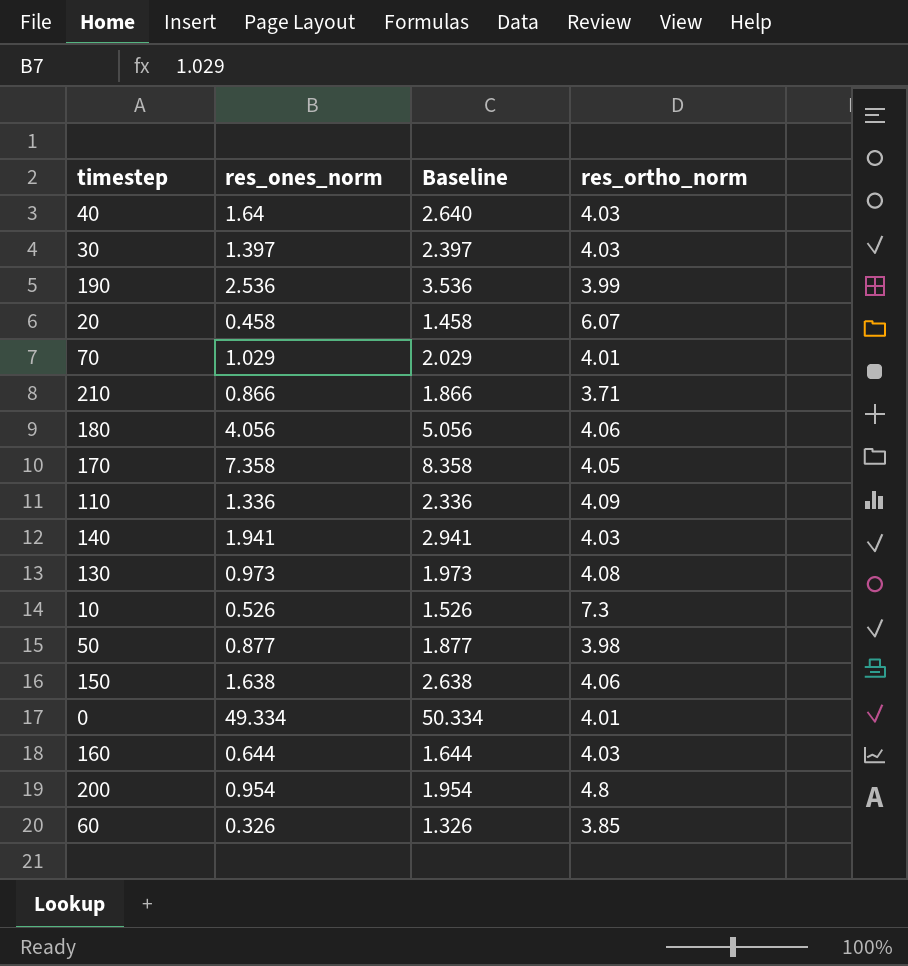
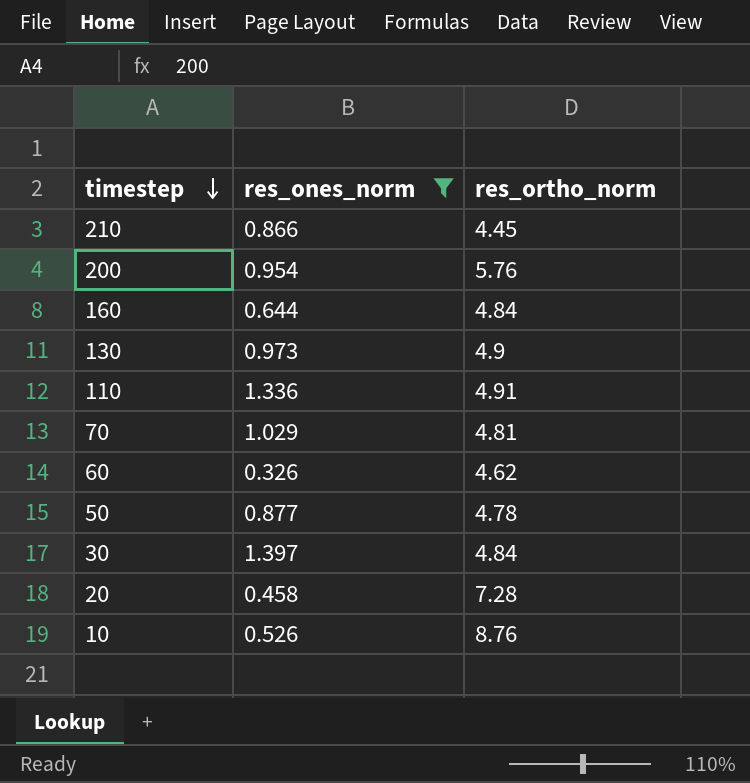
filter: none -> res_ones_norm <= 1.397
row order: none -> timestep descending
column Baseline | formula: [res_ones_norm] + 1 -> none
210 | res_ortho_norm: 3.71 -> 4.45
200 | res_ortho_norm: 4.8 -> 5.76
160 | res_ortho_norm: 4.03 -> 4.84
130 | res_ortho_norm: 4.08 -> 4.9
110 | res_ortho_norm: 4.09 -> 4.91
70 | res_ortho_norm: 4.01 -> 4.81
60 | res_ortho_norm: 3.85 -> 4.62
50 | res_ortho_norm: 3.98 -> 4.78
30 | res_ortho_norm: 4.03 -> 4.84
20 | res_ortho_norm: 6.07 -> 7.28
10 | res_ortho_norm: 7.3 -> 8.76

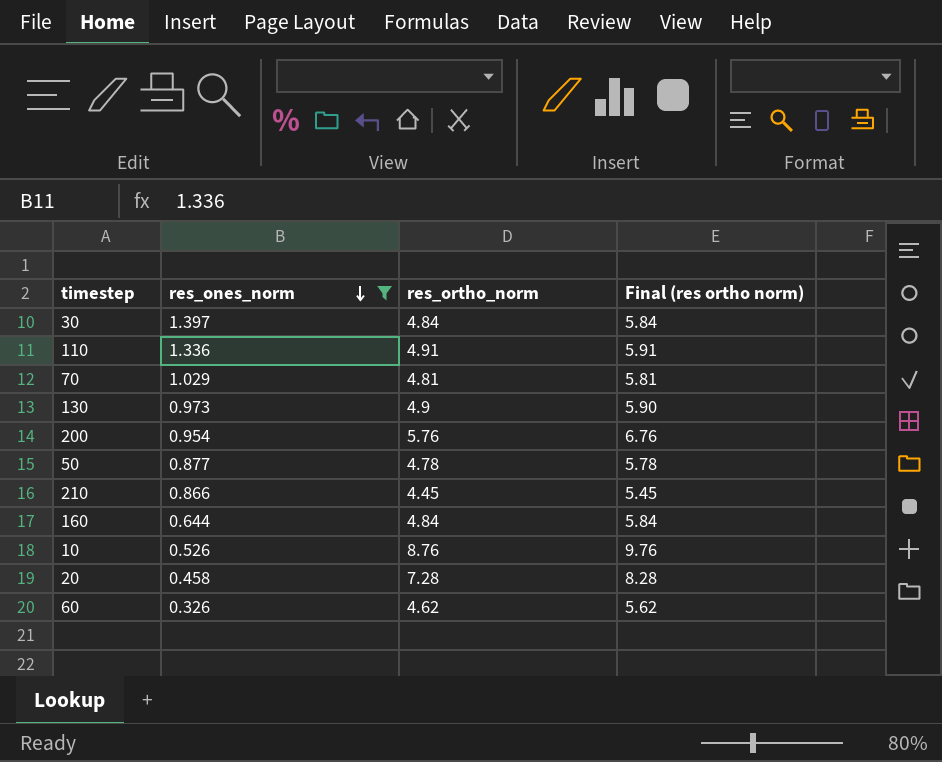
row order: timestep descending -> res_ones_norm descending
column Final (res ortho norm) | formula: none -> [res_ortho_norm] + 1

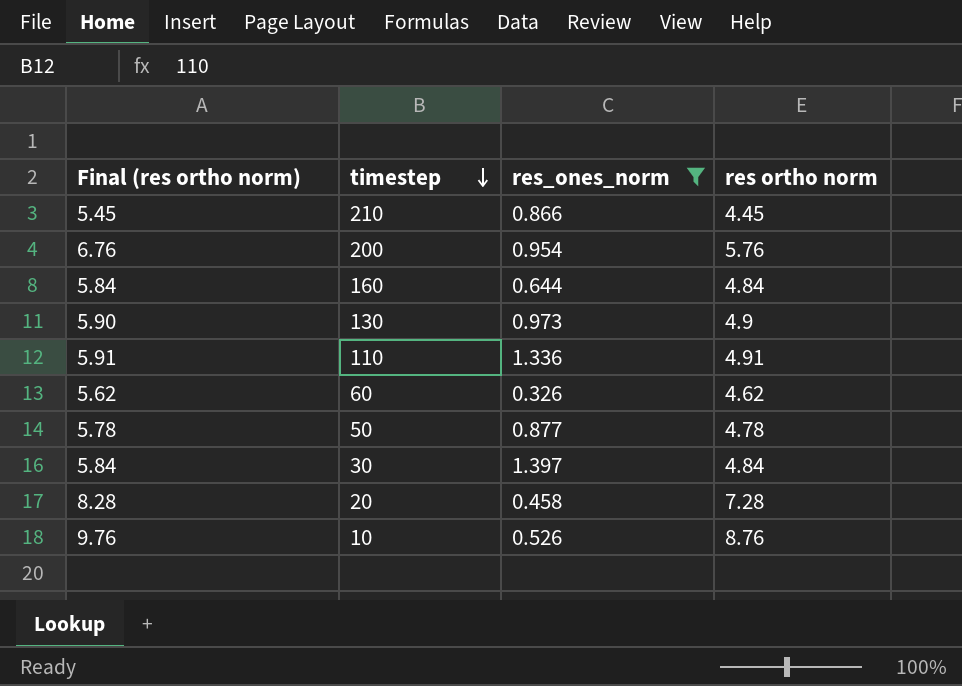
row order: res_ones_norm descending -> timestep descending
column Final (res ortho norm) | position: 4 -> 1
column name: res_ortho_norm -> res ortho norm
row 70: 1.029 | 4.81 | 5.81 -> none

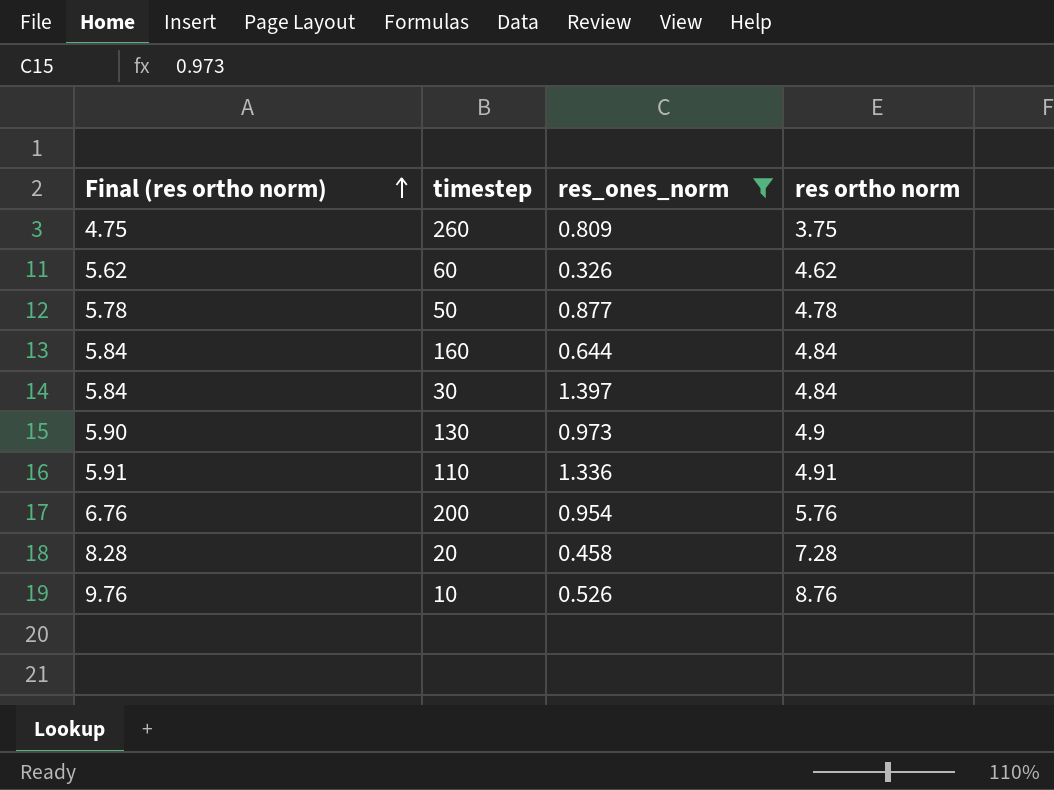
row order: timestep descending -> Final (res ortho norm) ascending
row 210: 5.45 | 0.866 | 4.45 -> none
row 260: none -> 4.75 | 0.809 | 3.75

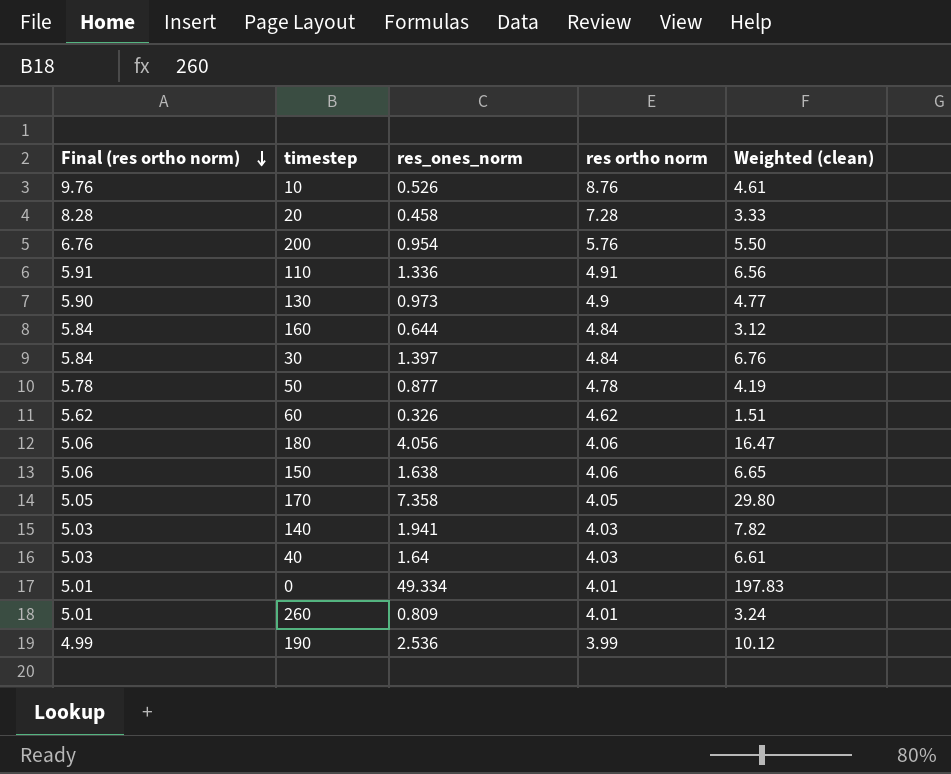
filter: res_ones_norm <= 1.397 -> none
row order: Final (res ortho norm) ascending -> Final (res ortho norm) descending
column Weighted (clean) | formula: none -> [res_ones_norm] * [res ortho norm]
260 | Final (res ortho norm): 4.75 -> 5.01
260 | res ortho norm: 3.75 -> 4.01

